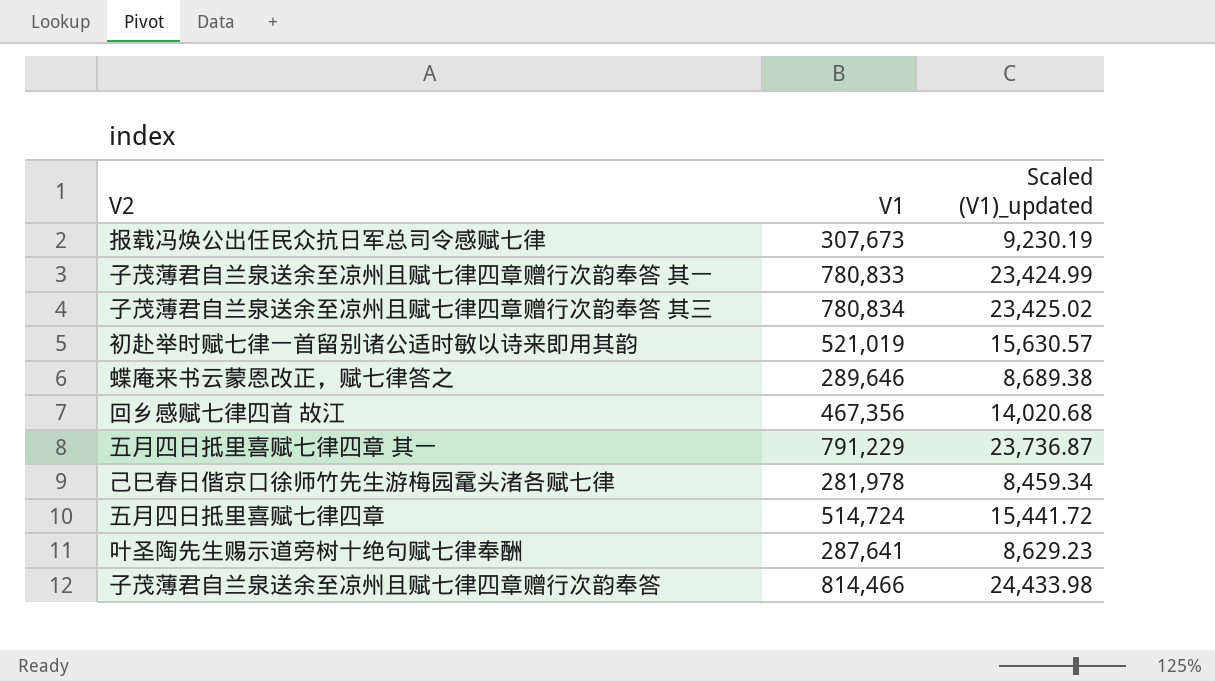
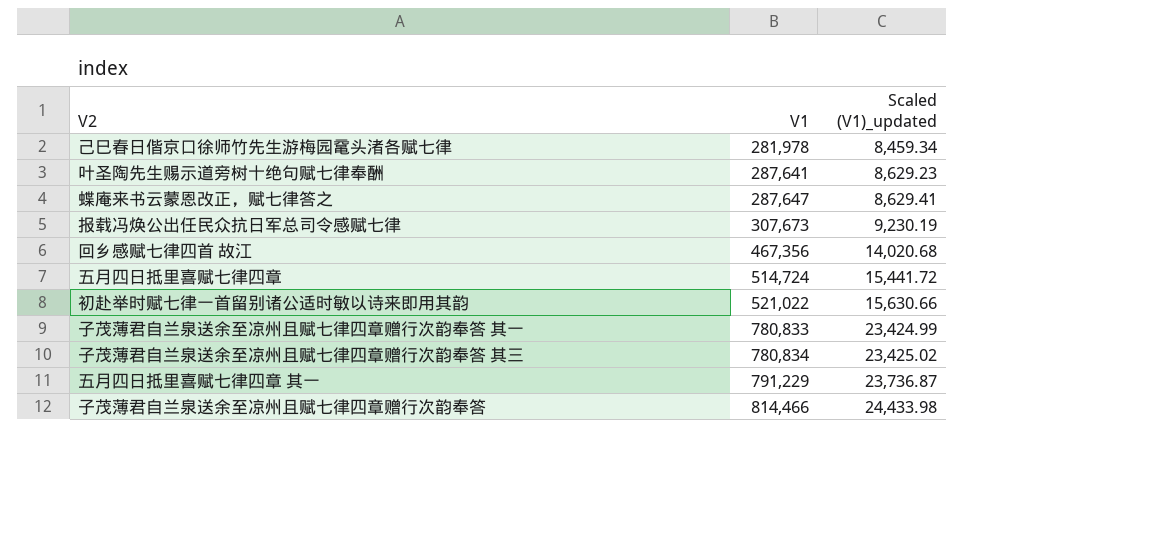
row order: none -> V1 ascending
蝶庵来书云蒙恩改正，赋七律答之 | V1: 289,646 -> 287,647
蝶庵来书云蒙恩改正，赋七律答之 | Scaled (V1)_updated: 8,689.38 -> 8,629.41
初赴举时赋七律一首留别诸公适时敏以诗来即用其韵 | V1: 521,019 -> 521,022
初赴举时赋七律一首留别诸公适时敏以诗来即用其韵 | Scaled (V1)_updated: 15,630.57 -> 15,630.66

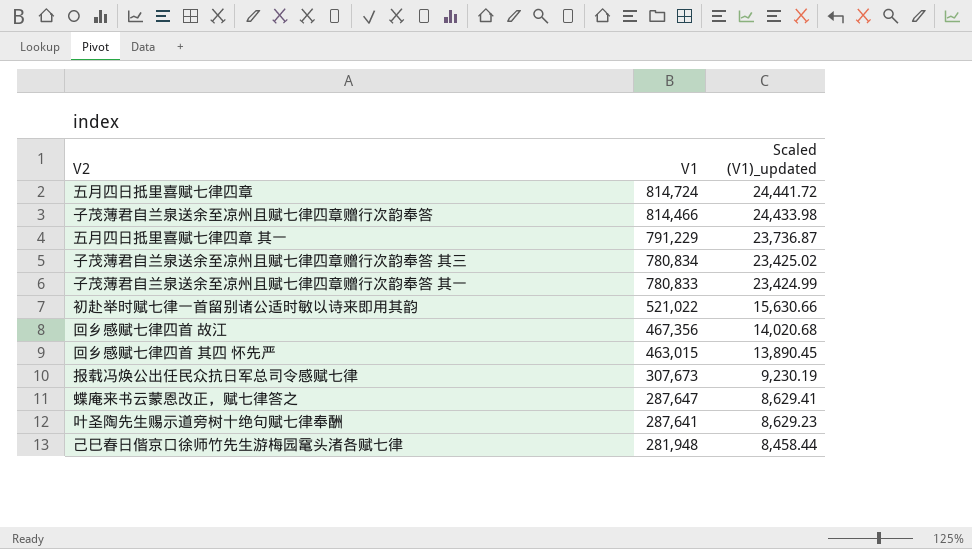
row order: V1 ascending -> V1 descending
五月四日抵里喜赋七律四章 | V1: 514,724 -> 814,724
五月四日抵里喜赋七律四章 | Scaled (V1)_updated: 15,441.72 -> 24,441.72
row 回乡感赋七律四首 其四 怀先严: none -> 463,015 | 13,890.45
己巳春日偕京口徐师竹先生游梅园鼋头渚各赋七律 | V1: 281,978 -> 281,948
己巳春日偕京口徐师竹先生游梅园鼋头渚各赋七律 | Scaled (V1)_updated: 8,459.34 -> 8,458.44

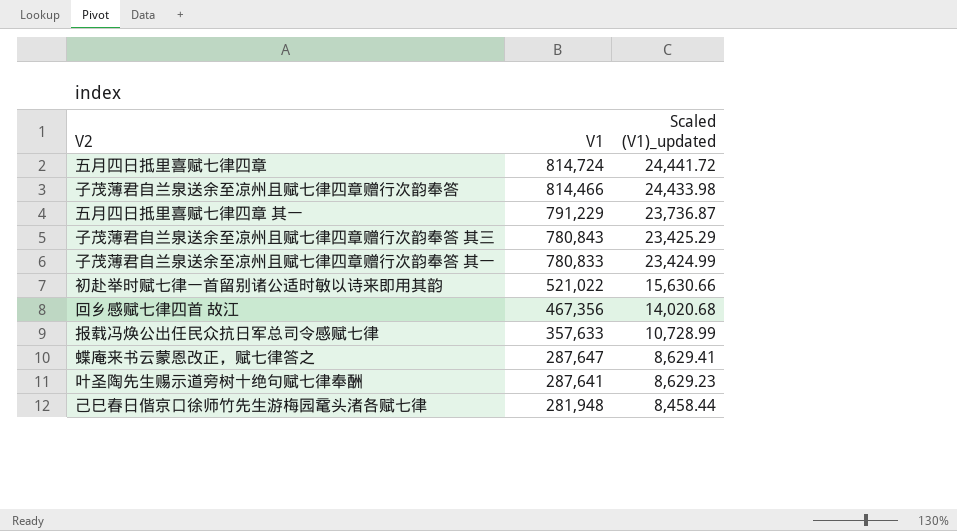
row 回乡感赋七律四首 其四 怀先严: 463,015 | 13,890.45 -> none
子茂薄君自兰泉送余至凉州且赋七律四章赠行次韵奉答 其三 | V1: 780,834 -> 780,843
子茂薄君自兰泉送余至凉州且赋七律四章赠行次韵奉答 其三 | Scaled (V1)_updated: 23,425.02 -> 23,425.29
报载冯焕公出任民众抗日军总司令感赋七律 | V1: 307,673 -> 357,633
报载冯焕公出任民众抗日军总司令感赋七律 | Scaled (V1)_updated: 9,230.19 -> 10,728.99

